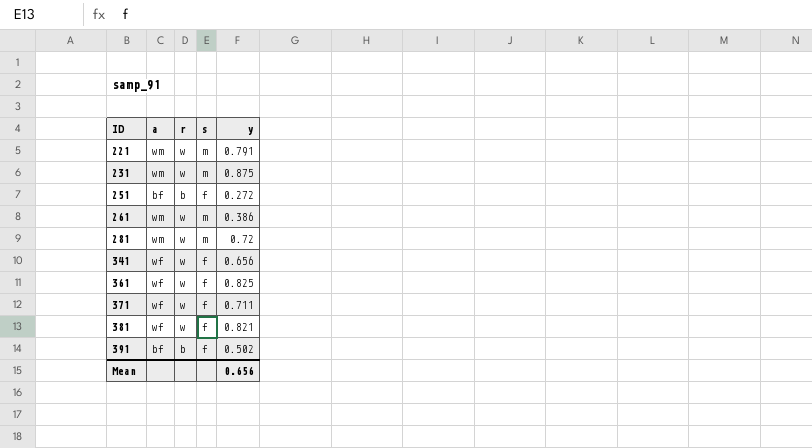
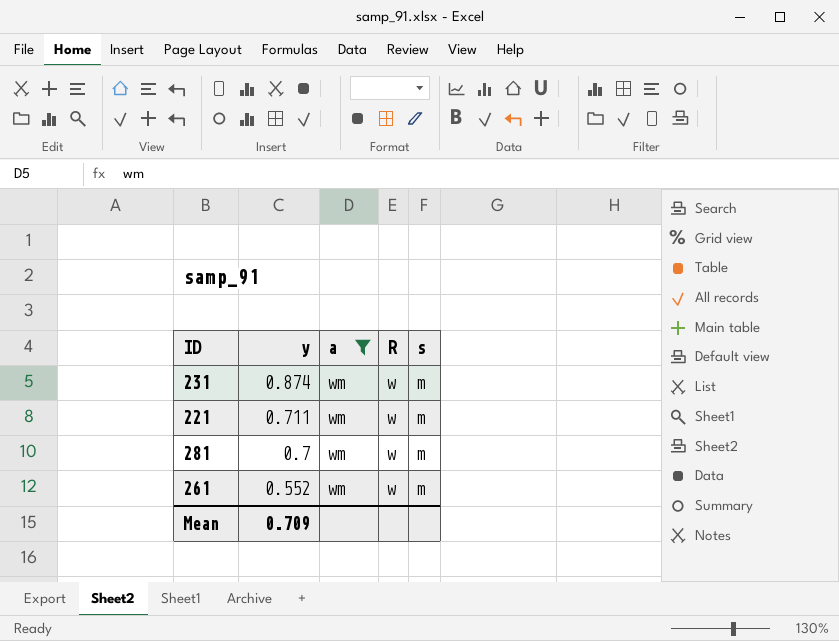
filter: none -> a = wm
row order: ID ascending -> y descending
column y | position: 5 -> 2
column name: r -> R
231 | y: 0.875 -> 0.874
221 | y: 0.791 -> 0.711
281 | y: 0.72 -> 0.7
261 | y: 0.386 -> 0.552
Mean | y: 0.656 -> 0.709

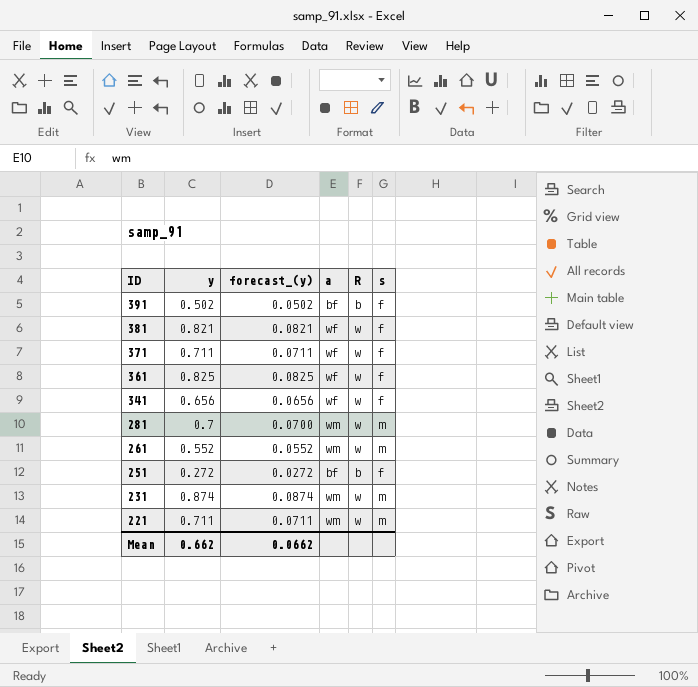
filter: a = wm -> none
row order: y descending -> ID descending
column forecast_(y) | formula: none -> [y] * 0.1
Mean | y: 0.709 -> 0.662

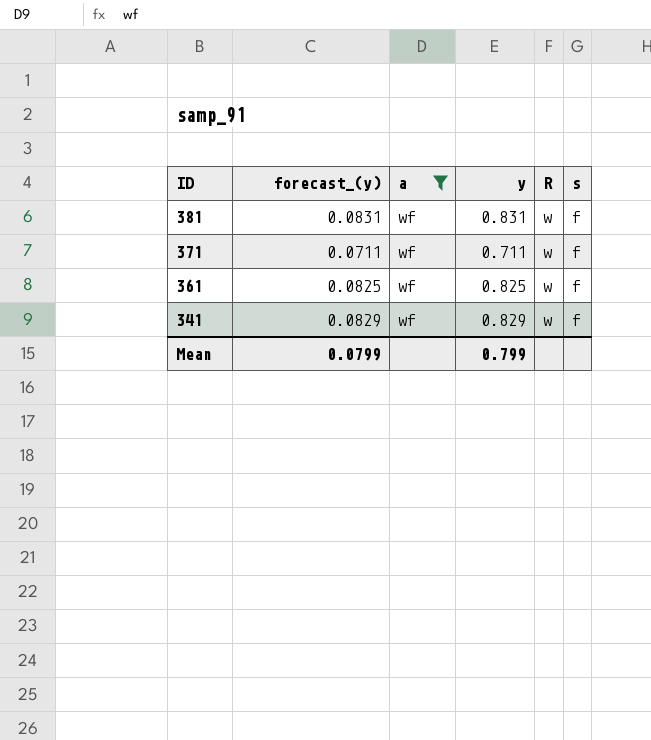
filter: none -> a = wf
column y | position: 2 -> 4
381 | forecast_(y): 0.0821 -> 0.0831
381 | y: 0.821 -> 0.831
341 | forecast_(y): 0.0656 -> 0.0829
341 | y: 0.656 -> 0.829
Mean | forecast_(y): 0.0662 -> 0.0799
Mean | y: 0.662 -> 0.799

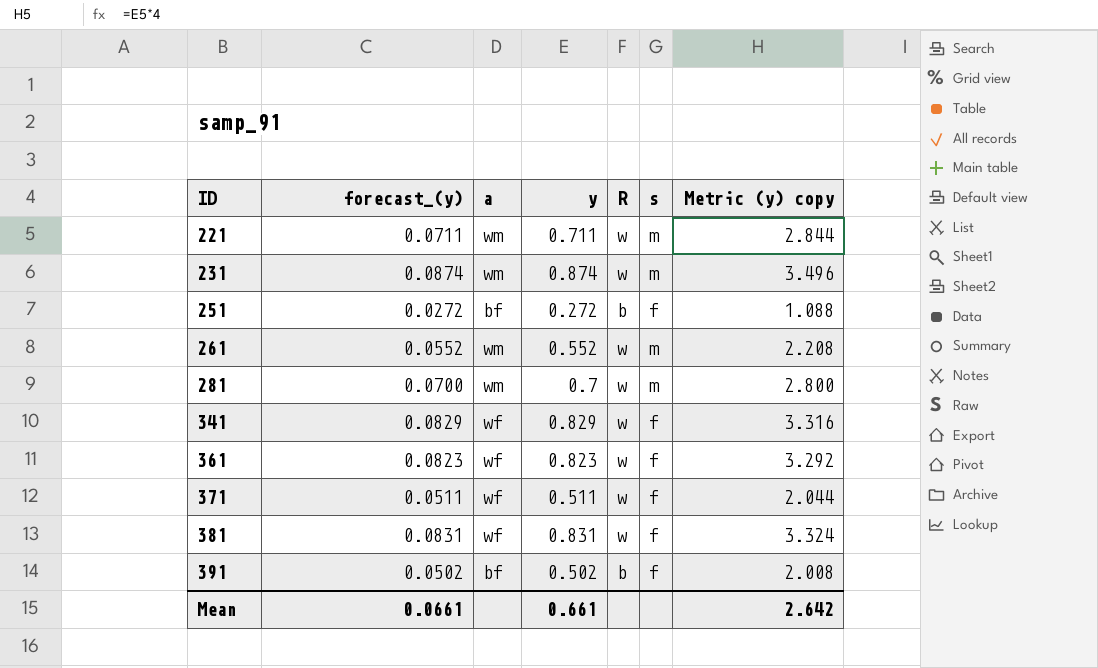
filter: a = wf -> none
row order: ID descending -> ID ascending
column Metric (y) copy | formula: none -> [y] * 4
361 | forecast_(y): 0.0825 -> 0.0823
361 | y: 0.825 -> 0.823
371 | forecast_(y): 0.0711 -> 0.0511
371 | y: 0.711 -> 0.511
Mean | forecast_(y): 0.0799 -> 0.0661
Mean | y: 0.799 -> 0.661

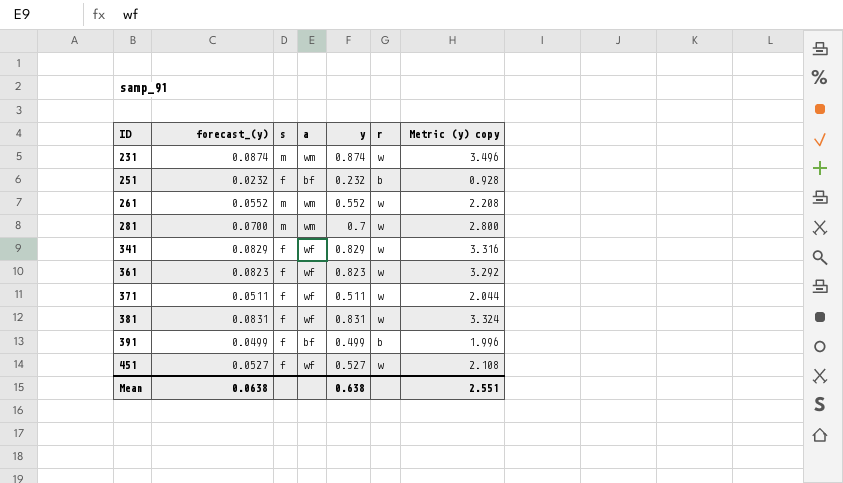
column s | position: 6 -> 3
column name: R -> r
row 221: 0.0711 | wm | 0.711 | w | m | 2.844 -> none
251 | forecast_(y): 0.0272 -> 0.0232
251 | y: 0.272 -> 0.232
251 | Metric (y) copy: 1.088 -> 0.928
391 | forecast_(y): 0.0502 -> 0.0499
391 | y: 0.502 -> 0.499
391 | Metric (y) copy: 2.008 -> 1.996
row 451: none -> 0.0527 | f | wf | 0.527 | w | 2.108
Mean | forecast_(y): 0.0661 -> 0.0638
Mean | y: 0.661 -> 0.638
Mean | Metric (y) copy: 2.642 -> 2.551

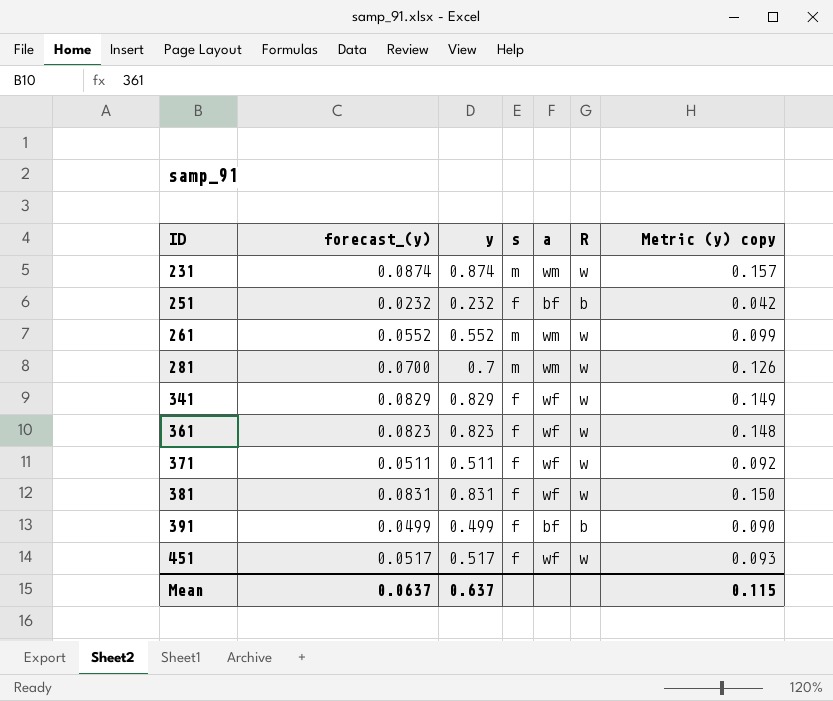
column y | position: 5 -> 3
column name: r -> R
column Metric (y) copy | formula: [y] * 4 -> [y] * 0.18
451 | forecast_(y): 0.0527 -> 0.0517
451 | y: 0.527 -> 0.517
Mean | forecast_(y): 0.0638 -> 0.0637
Mean | y: 0.638 -> 0.637
Mean | Metric (y) copy: 2.551 -> 0.115

